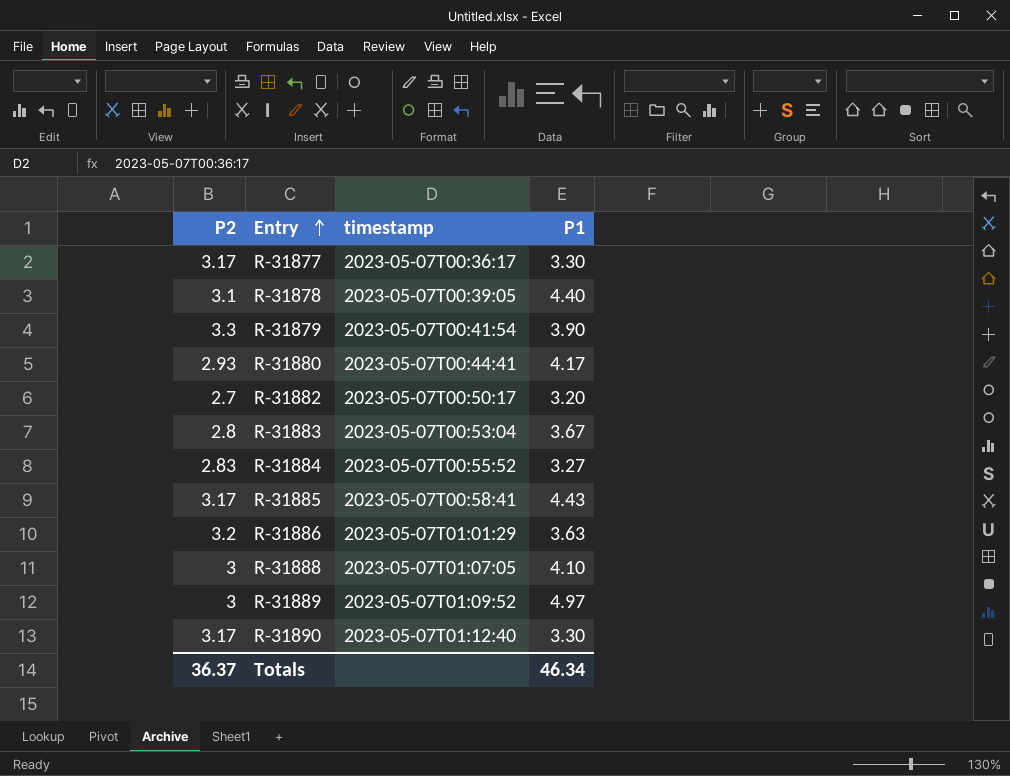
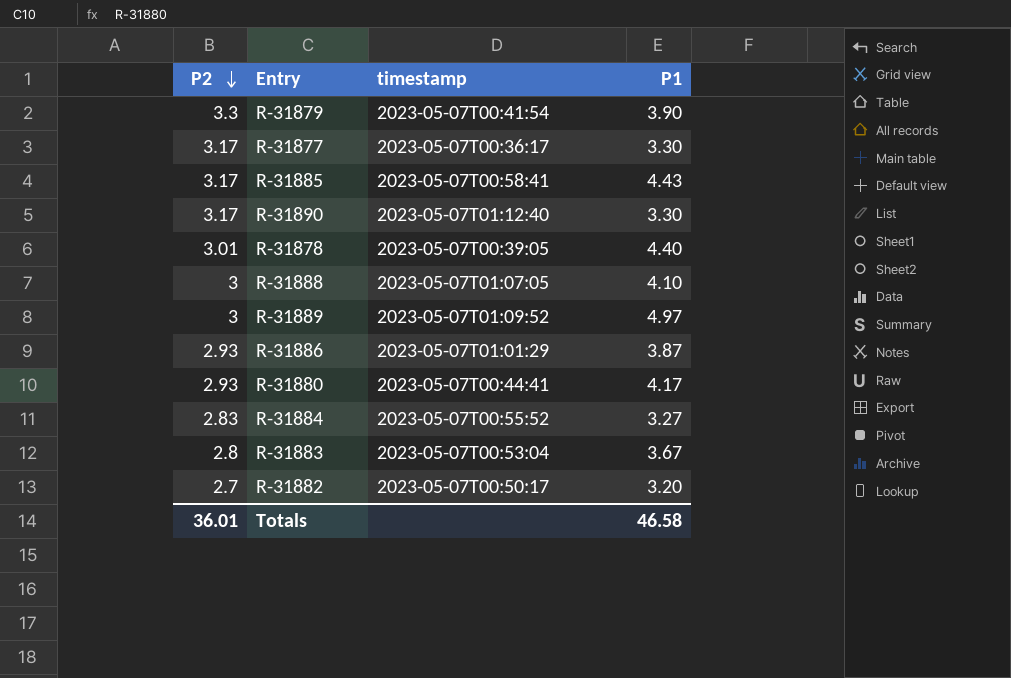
row order: Entry ascending -> P2 descending
R-31878 | P2: 3.1 -> 3.01
R-31886 | P2: 3.2 -> 2.93
R-31886 | P1: 3.63 -> 3.87
Totals | P2: 36.37 -> 36.01
Totals | P1: 46.34 -> 46.58

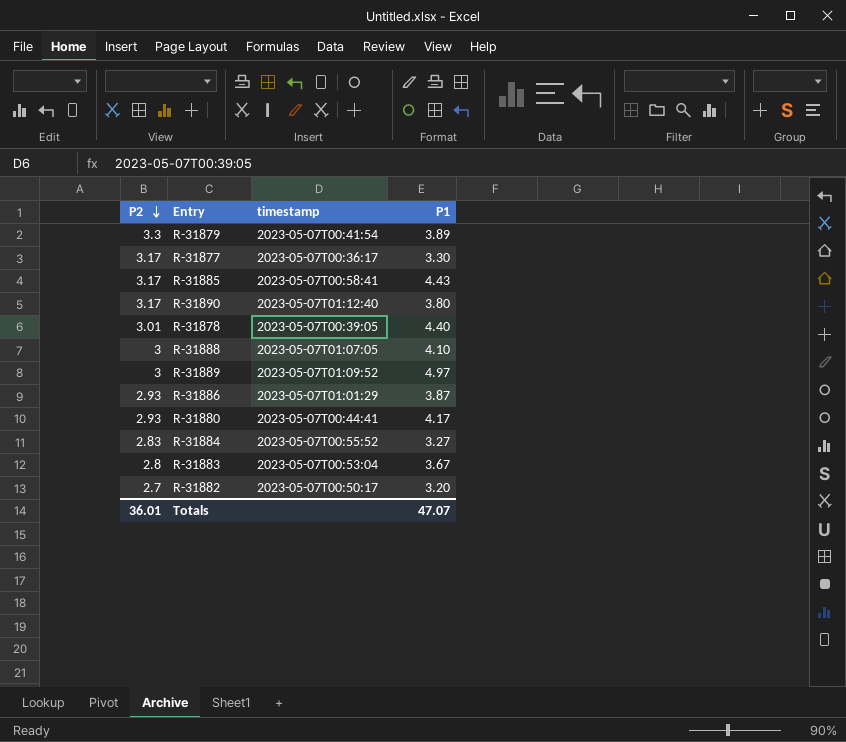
R-31879 | P1: 3.90 -> 3.89
R-31890 | P1: 3.30 -> 3.80
Totals | P1: 46.58 -> 47.07

